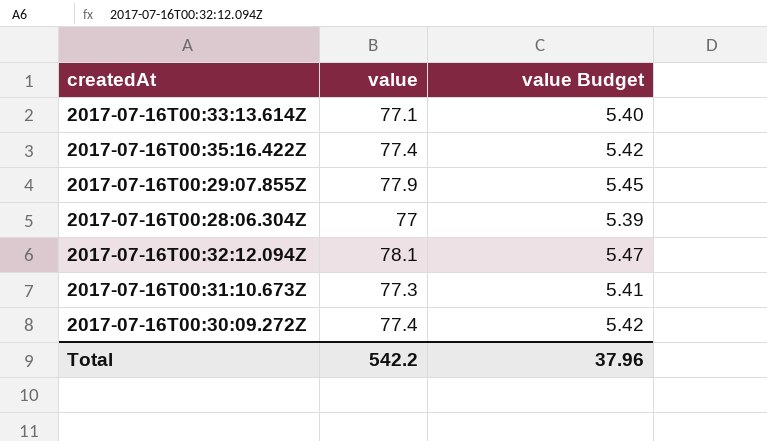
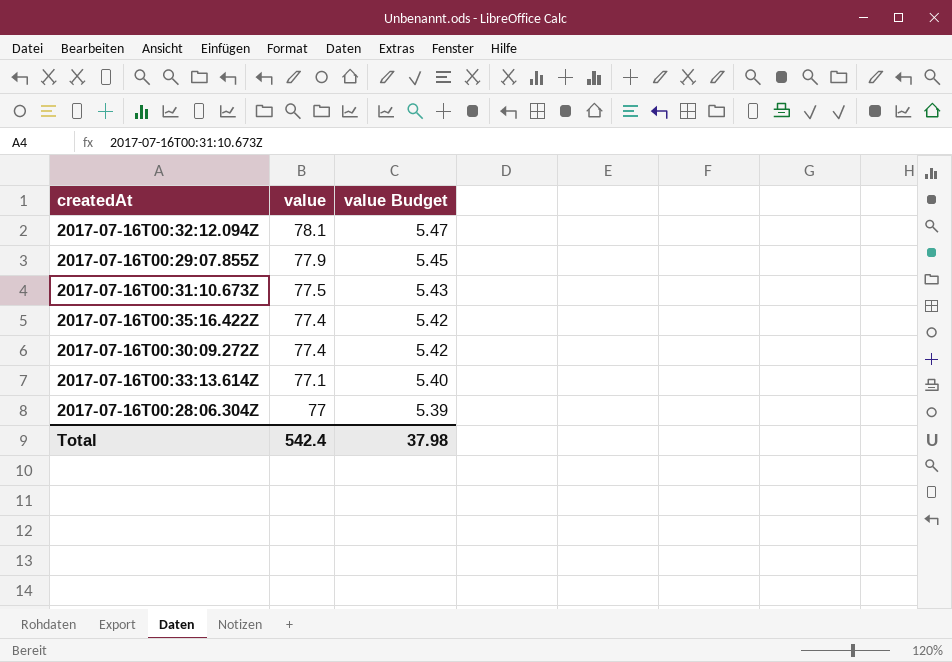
row order: none -> value descending
2017-07-16T00:31:10.673Z | value: 77.3 -> 77.5
2017-07-16T00:31:10.673Z | value Budget: 5.41 -> 5.43
Total | value: 542.2 -> 542.4
Total | value Budget: 37.96 -> 37.98

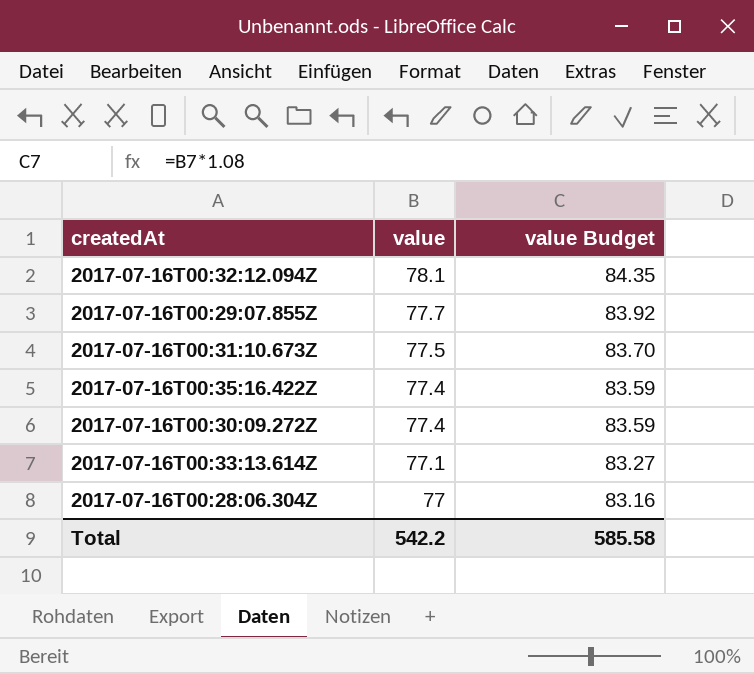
column value Budget | formula: [value] * 0.07 -> [value] * 1.08
2017-07-16T00:29:07.855Z | value: 77.9 -> 77.7
Total | value: 542.4 -> 542.2
Total | value Budget: 37.98 -> 585.58

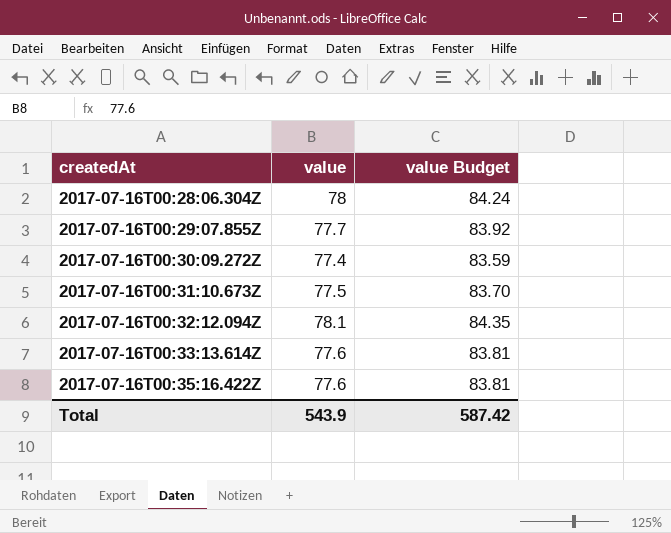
row order: value descending -> createdAt ascending
2017-07-16T00:28:06.304Z | value: 77 -> 78
2017-07-16T00:28:06.304Z | value Budget: 83.16 -> 84.24
2017-07-16T00:33:13.614Z | value: 77.1 -> 77.6
2017-07-16T00:33:13.614Z | value Budget: 83.27 -> 83.81
2017-07-16T00:35:16.422Z | value: 77.4 -> 77.6
2017-07-16T00:35:16.422Z | value Budget: 83.59 -> 83.81
Total | value: 542.2 -> 543.9
Total | value Budget: 585.58 -> 587.42

